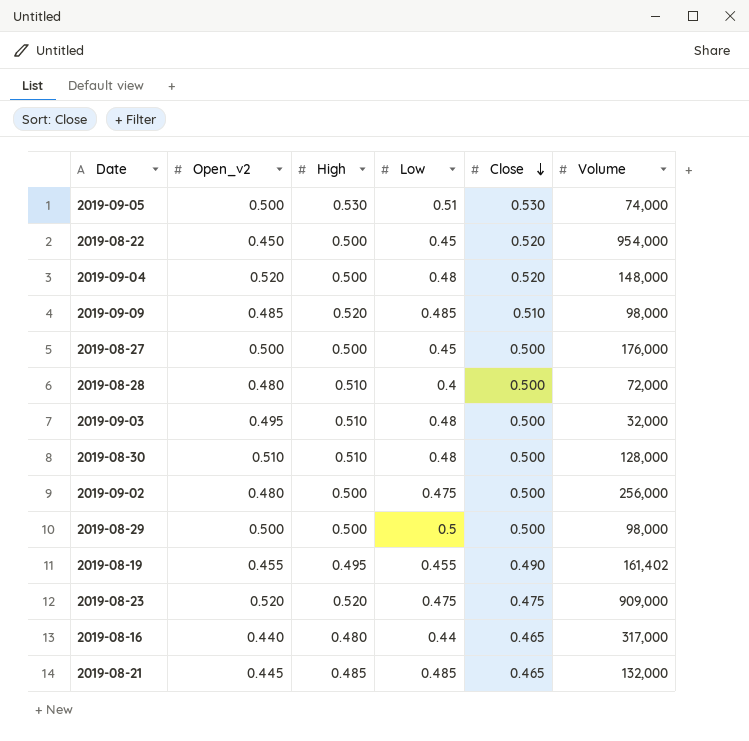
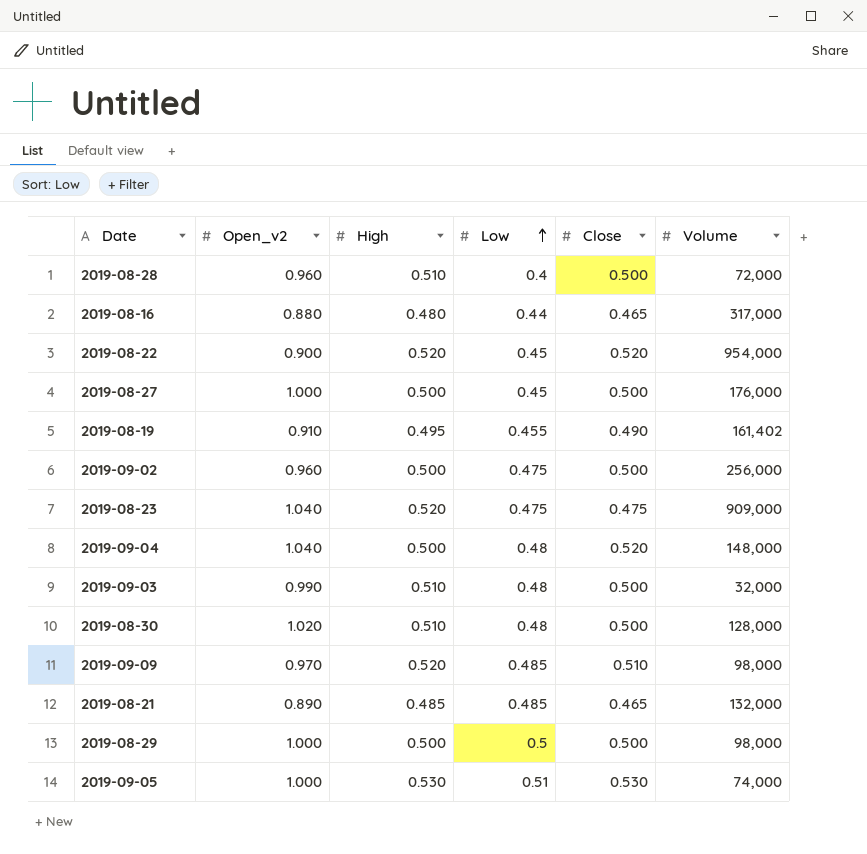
row order: Close descending -> Low ascending
2019-08-28 | Open_v2: 0.480 -> 0.960
2019-08-16 | Open_v2: 0.440 -> 0.880
2019-08-22 | Open_v2: 0.450 -> 0.900
2019-08-22 | High: 0.500 -> 0.520
2019-08-27 | Open_v2: 0.500 -> 1.000
2019-08-19 | Open_v2: 0.455 -> 0.910
2019-09-02 | Open_v2: 0.480 -> 0.960
2019-08-23 | Open_v2: 0.520 -> 1.040
2019-09-04 | Open_v2: 0.520 -> 1.040
2019-09-03 | Open_v2: 0.495 -> 0.990
2019-08-30 | Open_v2: 0.510 -> 1.020
2019-09-09 | Open_v2: 0.485 -> 0.970
2019-08-21 | Open_v2: 0.445 -> 0.890
2019-08-29 | Open_v2: 0.500 -> 1.000
2019-09-05 | Open_v2: 0.500 -> 1.000

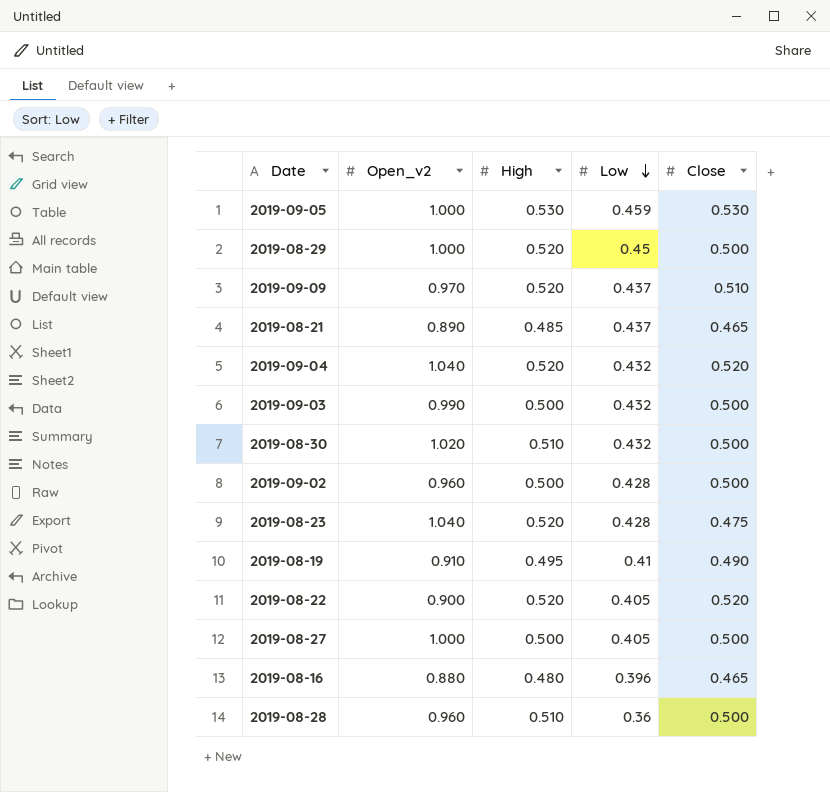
row order: Low ascending -> Low descending
column Volume | position: 6 -> none
2019-09-05 | Low: 0.51 -> 0.459
2019-08-29 | High: 0.500 -> 0.520
2019-08-29 | Low: 0.5 -> 0.45
2019-09-09 | Low: 0.485 -> 0.437
2019-08-21 | Low: 0.485 -> 0.437
2019-09-04 | High: 0.500 -> 0.520
2019-09-04 | Low: 0.48 -> 0.432
2019-09-03 | High: 0.510 -> 0.500
2019-09-03 | Low: 0.48 -> 0.432
2019-08-30 | Low: 0.48 -> 0.432
2019-09-02 | Low: 0.475 -> 0.428
2019-08-23 | Low: 0.475 -> 0.428
2019-08-19 | Low: 0.455 -> 0.41
2019-08-22 | Low: 0.45 -> 0.405
2019-08-27 | Low: 0.45 -> 0.405
2019-08-16 | Low: 0.44 -> 0.396
2019-08-28 | Low: 0.4 -> 0.36

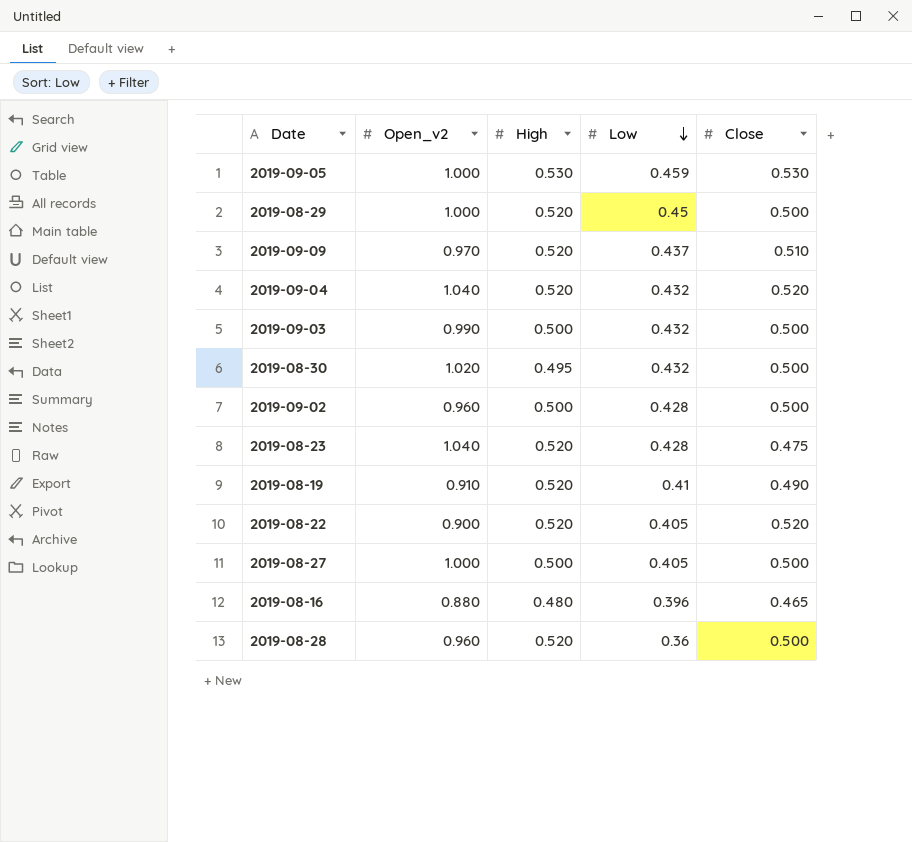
row 2019-08-21: 0.890 | 0.485 | 0.437 | 0.465 -> none
2019-08-30 | High: 0.510 -> 0.495
2019-08-19 | High: 0.495 -> 0.520
2019-08-28 | High: 0.510 -> 0.520

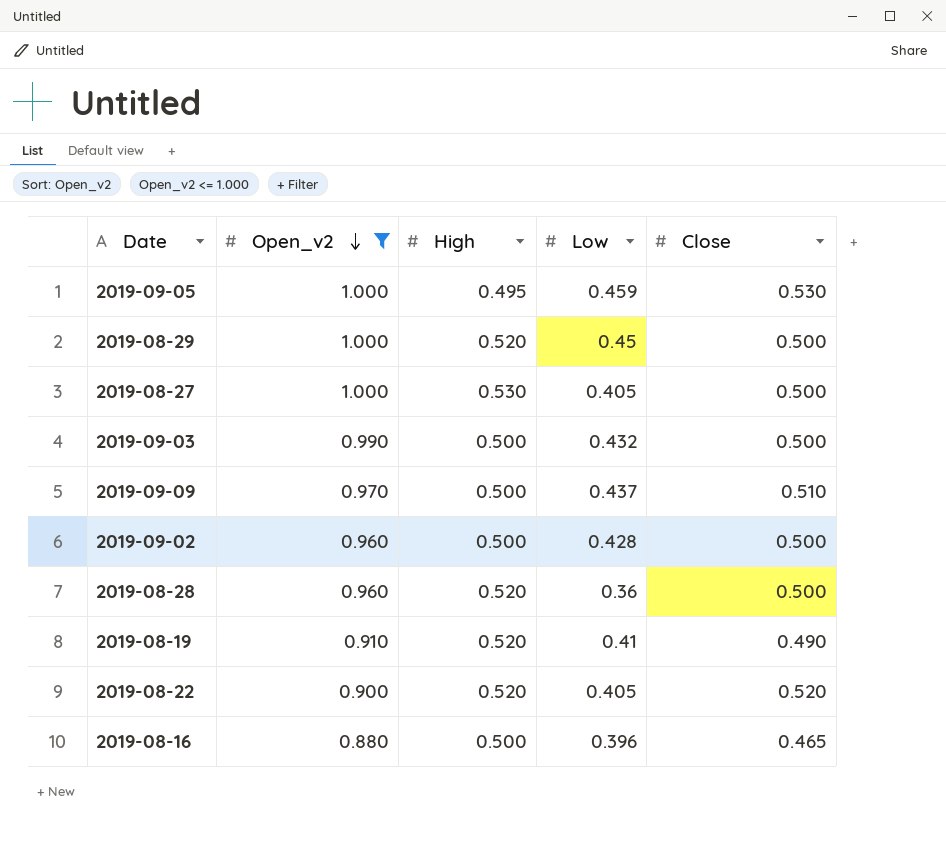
filter: none -> Open_v2 <= 1.000
row order: Low descending -> Open_v2 descending
2019-09-05 | High: 0.530 -> 0.495
2019-08-27 | High: 0.500 -> 0.530
2019-09-09 | High: 0.520 -> 0.500
2019-08-16 | High: 0.480 -> 0.500

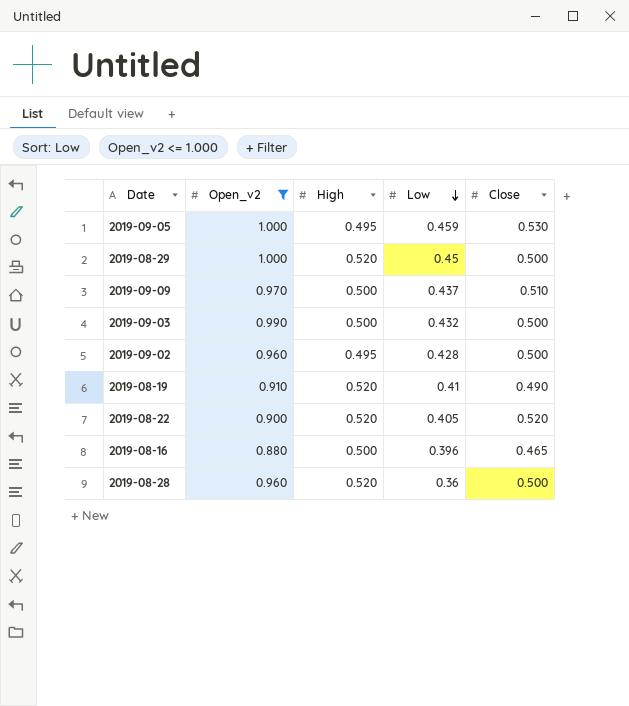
row order: Open_v2 descending -> Low descending
row 2019-08-27: 1.000 | 0.530 | 0.405 | 0.500 -> none
2019-09-02 | High: 0.500 -> 0.495

